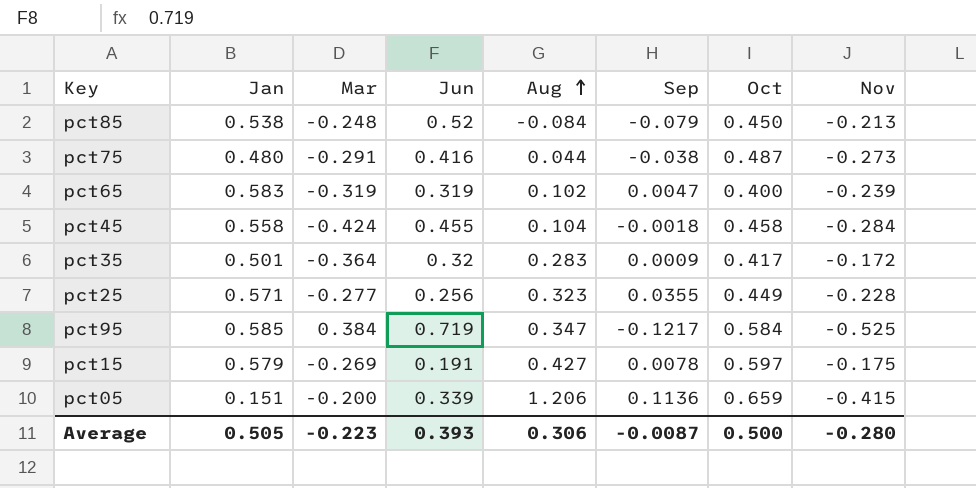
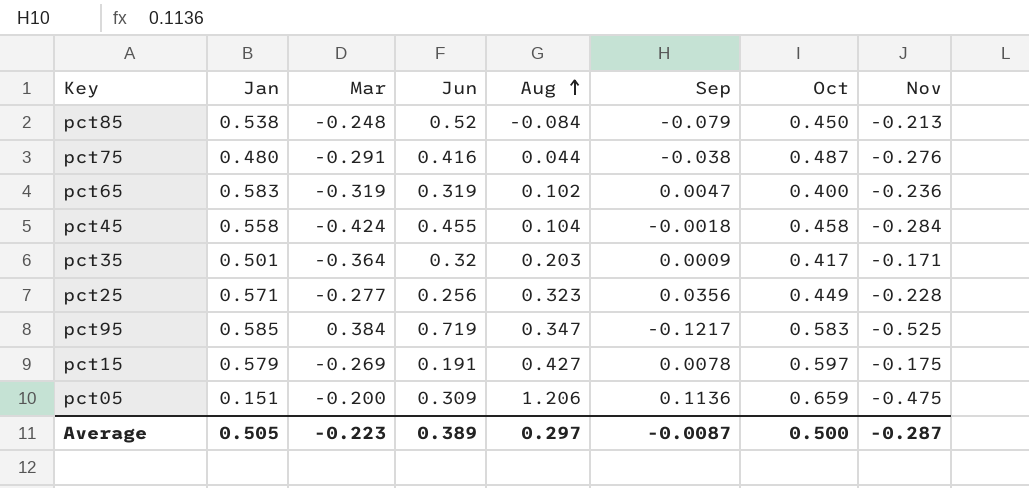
pct75 | Nov: -0.273 -> -0.276
pct65 | Nov: -0.239 -> -0.236
pct35 | Aug: 0.283 -> 0.203
pct35 | Nov: -0.172 -> -0.171
pct25 | Sep: 0.0355 -> 0.0356
pct95 | Oct: 0.584 -> 0.583
pct05 | Jun: 0.339 -> 0.309
pct05 | Nov: -0.415 -> -0.475
Average | Jun: 0.393 -> 0.389
Average | Aug: 0.306 -> 0.297
Average | Nov: -0.280 -> -0.287

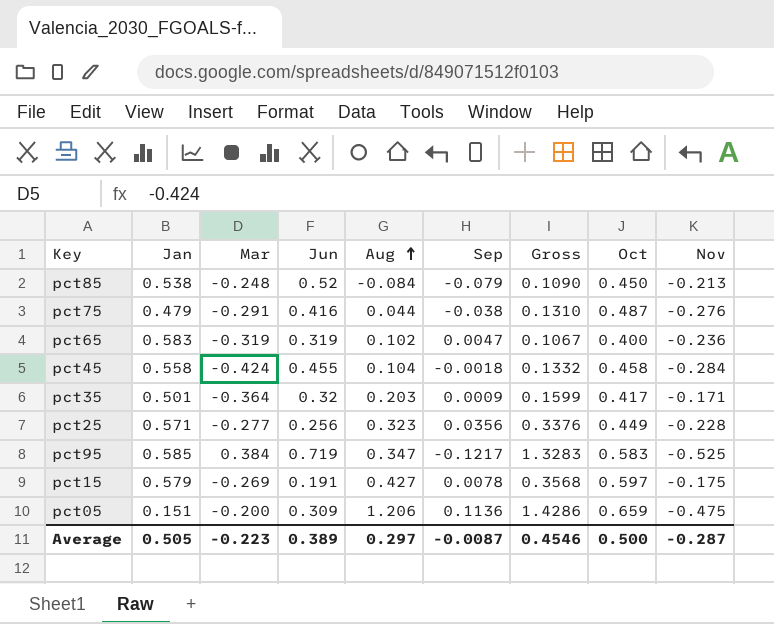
column Gross | formula: none -> [Mar] + [Jun] + [Aug] + [Sep]
pct75 | Jan: 0.480 -> 0.479

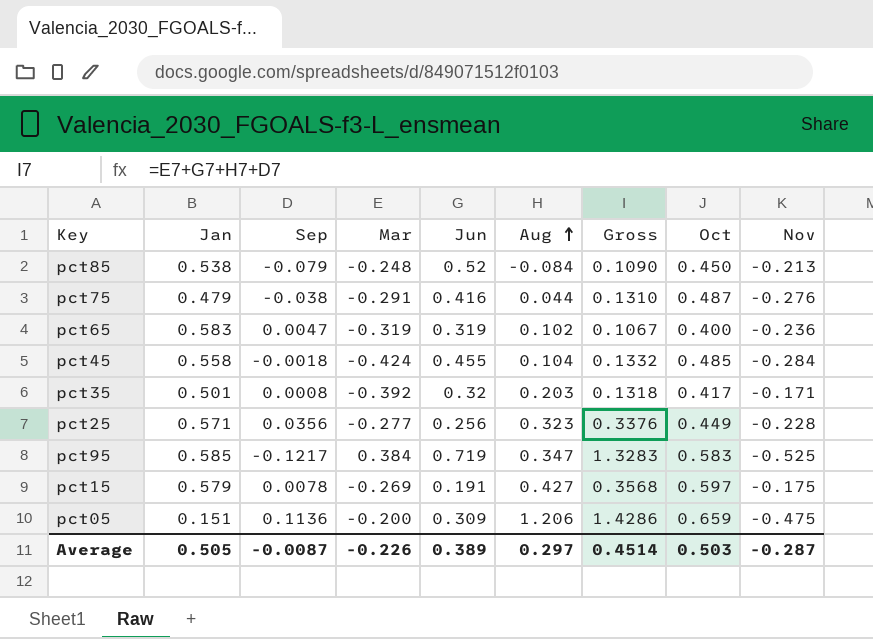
column Sep | position: 6 -> 3
pct45 | Oct: 0.458 -> 0.485
pct35 | Sep: 0.0009 -> 0.0008
pct35 | Mar: -0.364 -> -0.392
pct35 | Gross: 0.1599 -> 0.1318
Average | Mar: -0.223 -> -0.226
Average | Gross: 0.4546 -> 0.4514
Average | Oct: 0.500 -> 0.503

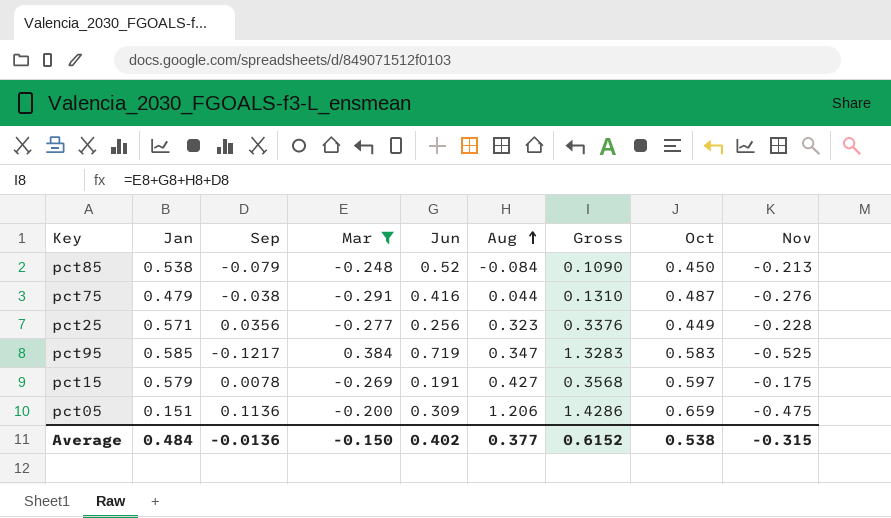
filter: none -> Mar >= -0.291
Average | Jan: 0.505 -> 0.484
Average | Sep: -0.0087 -> -0.0136
Average | Mar: -0.226 -> -0.150
Average | Jun: 0.389 -> 0.402
Average | Aug: 0.297 -> 0.377
Average | Gross: 0.4514 -> 0.6152
Average | Oct: 0.503 -> 0.538
Average | Nov: -0.287 -> -0.315

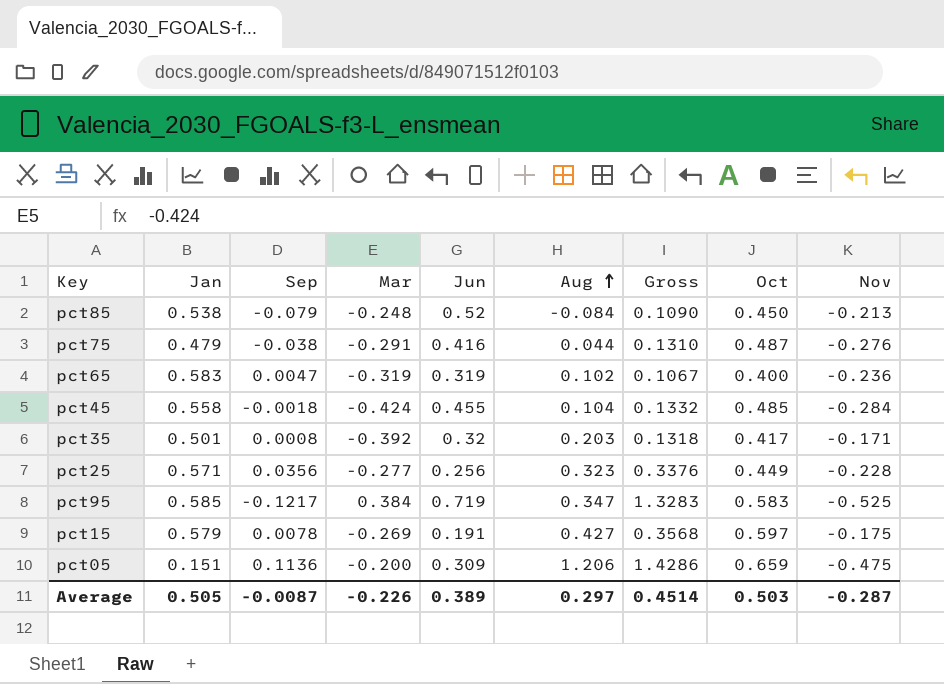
filter: Mar >= -0.291 -> none
Average | Jan: 0.484 -> 0.505
Average | Sep: -0.0136 -> -0.0087
Average | Mar: -0.150 -> -0.226
Average | Jun: 0.402 -> 0.389
Average | Aug: 0.377 -> 0.297
Average | Gross: 0.6152 -> 0.4514
Average | Oct: 0.538 -> 0.503
Average | Nov: -0.315 -> -0.287

